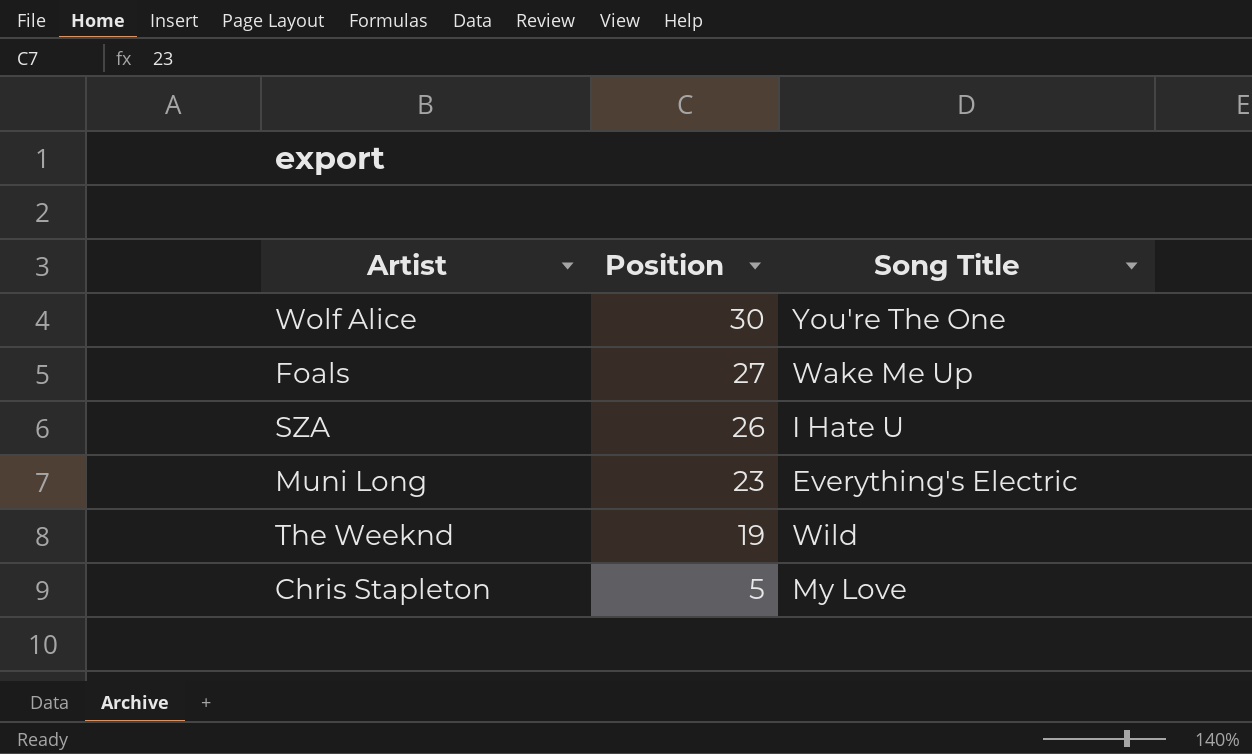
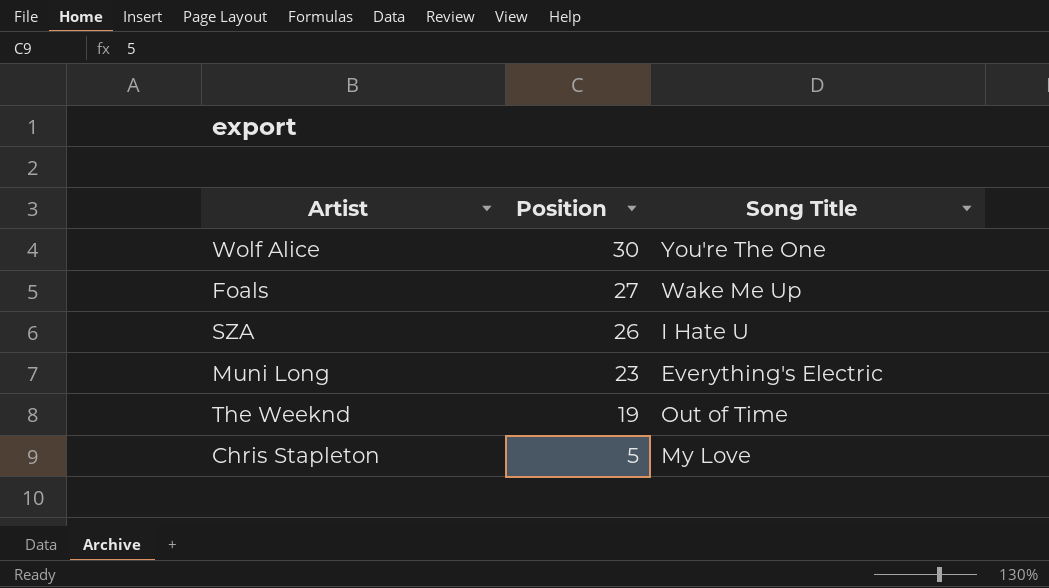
The Weeknd | Song Title: Wild -> Out of Time

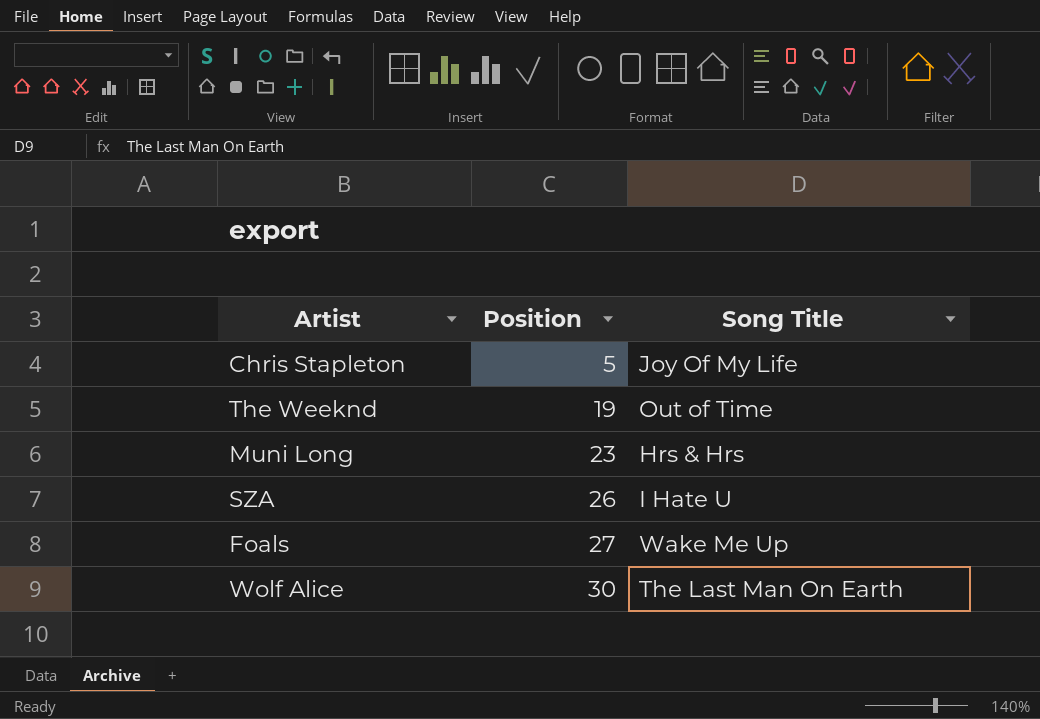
row order: Position descending -> Position ascending
Chris Stapleton | Song Title: My Love -> Joy Of My Life
Muni Long | Song Title: Everything's Electric -> Hrs & Hrs
Wolf Alice | Song Title: You're The One -> The Last Man On Earth

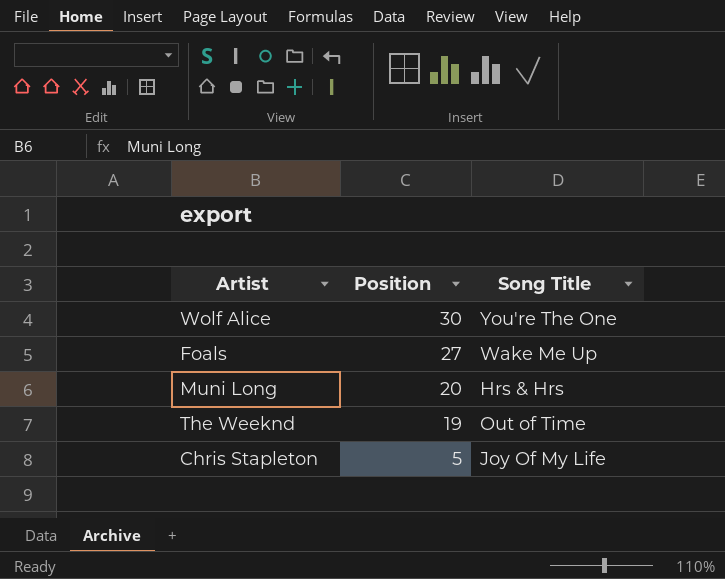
row order: Position ascending -> Position descending
row SZA: 26 | I Hate U -> none
Wolf Alice | Song Title: The Last Man On Earth -> You're The One
Muni Long | Position: 23 -> 20

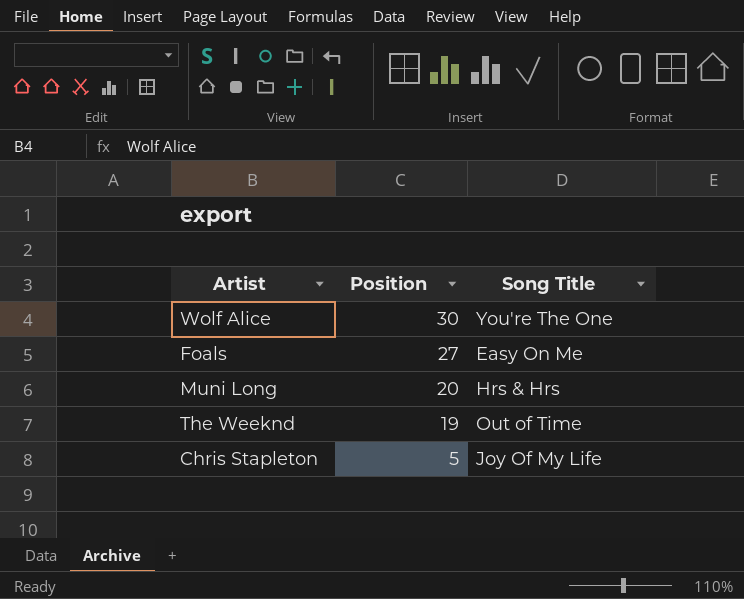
Foals | Song Title: Wake Me Up -> Easy On Me

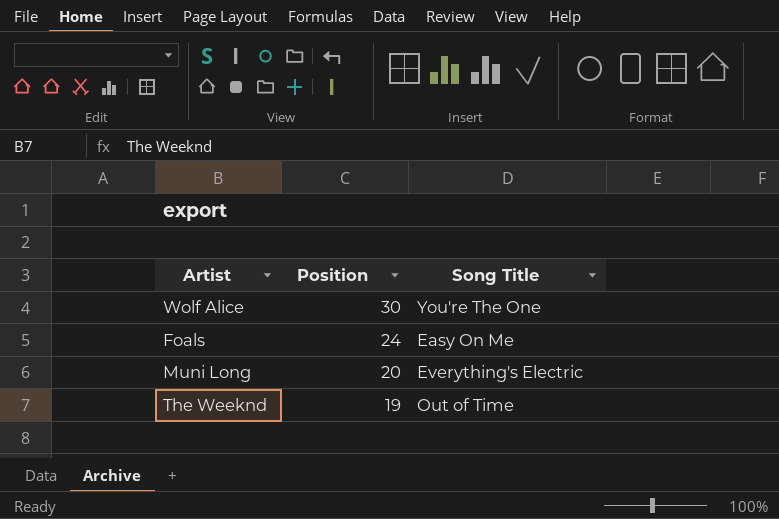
row Chris Stapleton: 5 | Joy Of My Life -> none
Foals | Position: 27 -> 24
Muni Long | Song Title: Hrs & Hrs -> Everything's Electric

